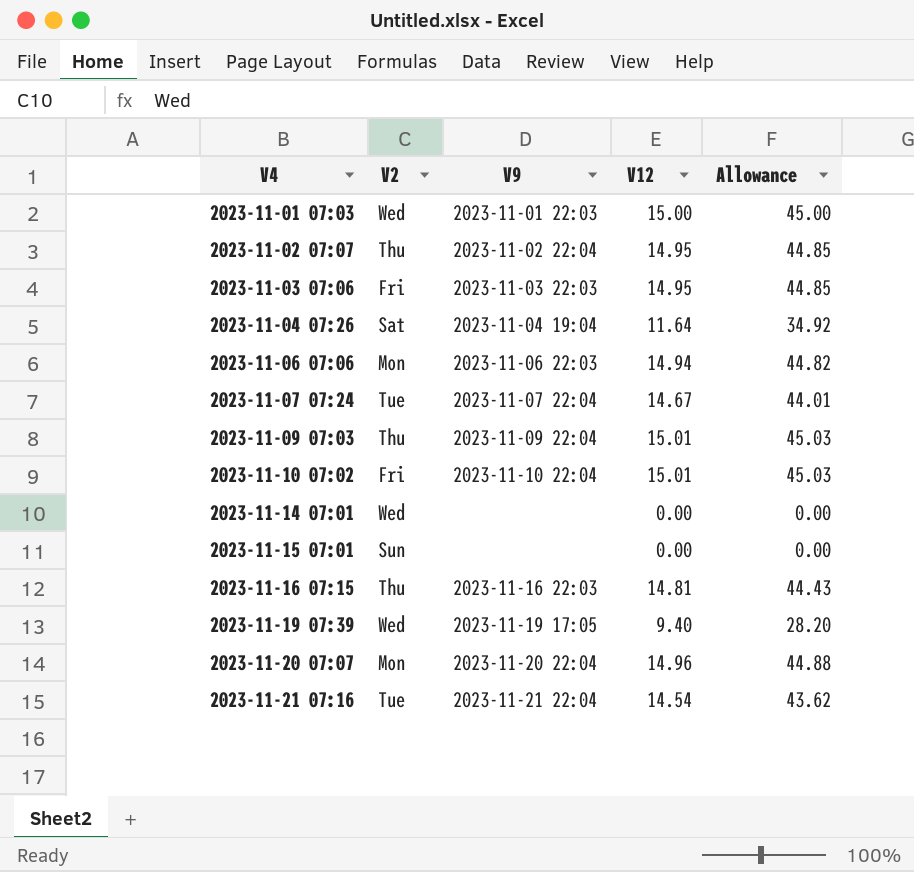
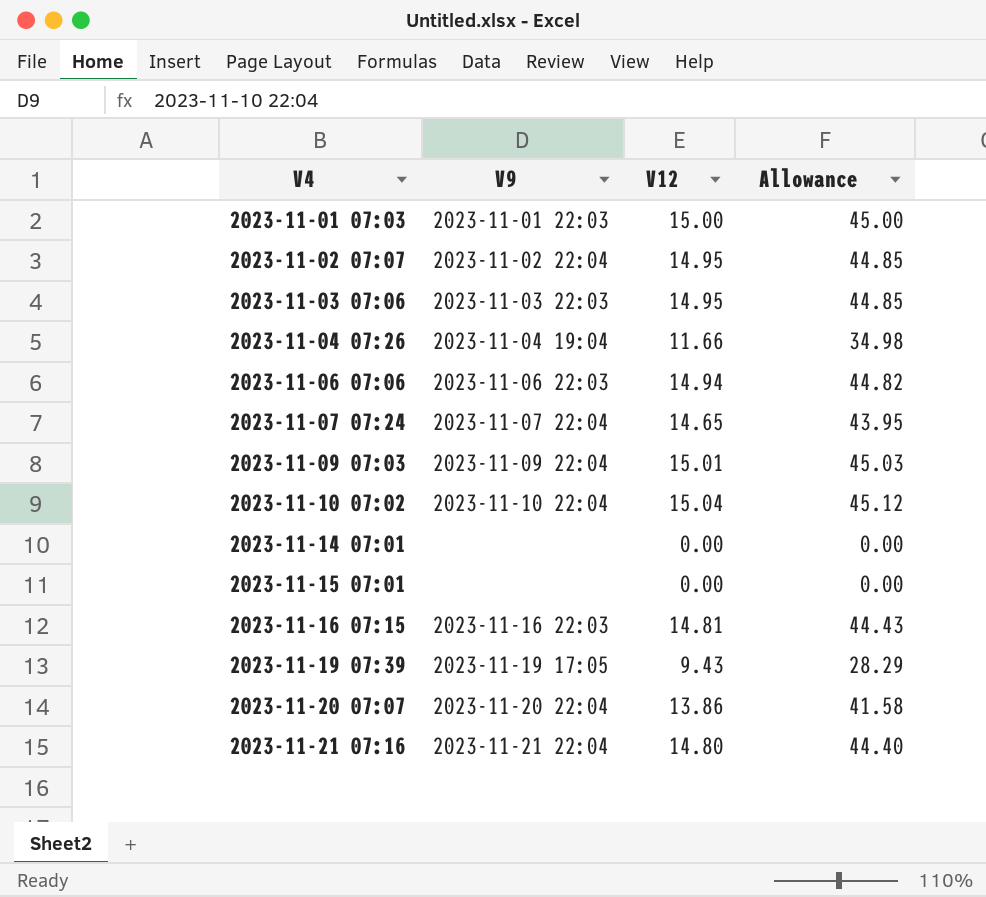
column V2 | position: 2 -> none
2023-11-04 07:26 | V12: 11.64 -> 11.66
2023-11-04 07:26 | Allowance: 34.92 -> 34.98
2023-11-07 07:24 | V12: 14.67 -> 14.65
2023-11-07 07:24 | Allowance: 44.01 -> 43.95
2023-11-10 07:02 | V12: 15.01 -> 15.04
2023-11-10 07:02 | Allowance: 45.03 -> 45.12
2023-11-19 07:39 | V12: 9.40 -> 9.43
2023-11-19 07:39 | Allowance: 28.20 -> 28.29
2023-11-20 07:07 | V12: 14.96 -> 13.86
2023-11-20 07:07 | Allowance: 44.88 -> 41.58
2023-11-21 07:16 | V12: 14.54 -> 14.80
2023-11-21 07:16 | Allowance: 43.62 -> 44.40

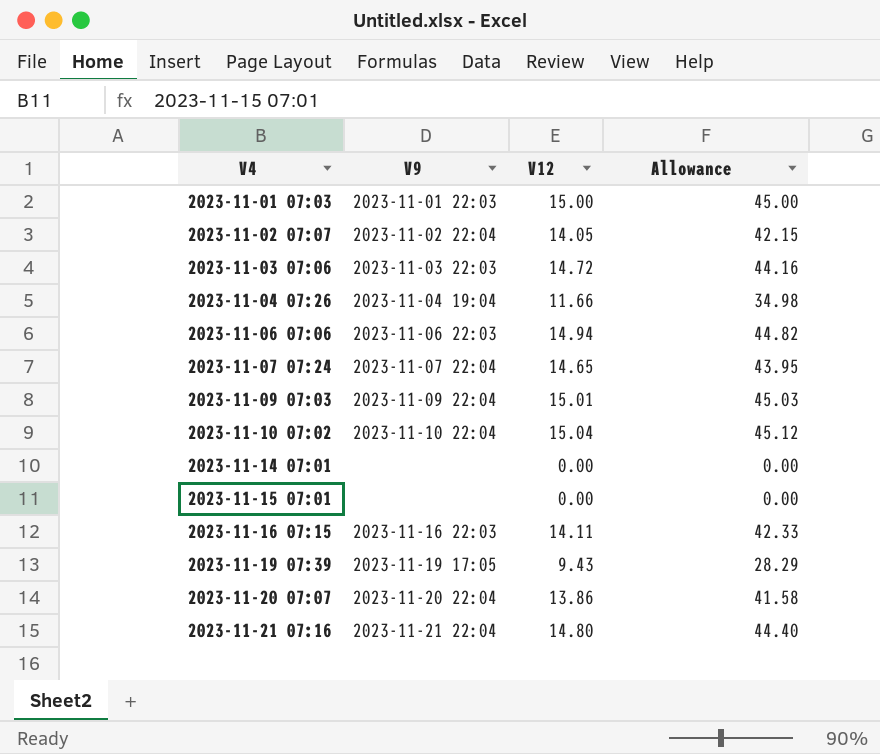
2023-11-02 07:07 | V12: 14.95 -> 14.05
2023-11-02 07:07 | Allowance: 44.85 -> 42.15
2023-11-03 07:06 | V12: 14.95 -> 14.72
2023-11-03 07:06 | Allowance: 44.85 -> 44.16
2023-11-16 07:15 | V12: 14.81 -> 14.11
2023-11-16 07:15 | Allowance: 44.43 -> 42.33

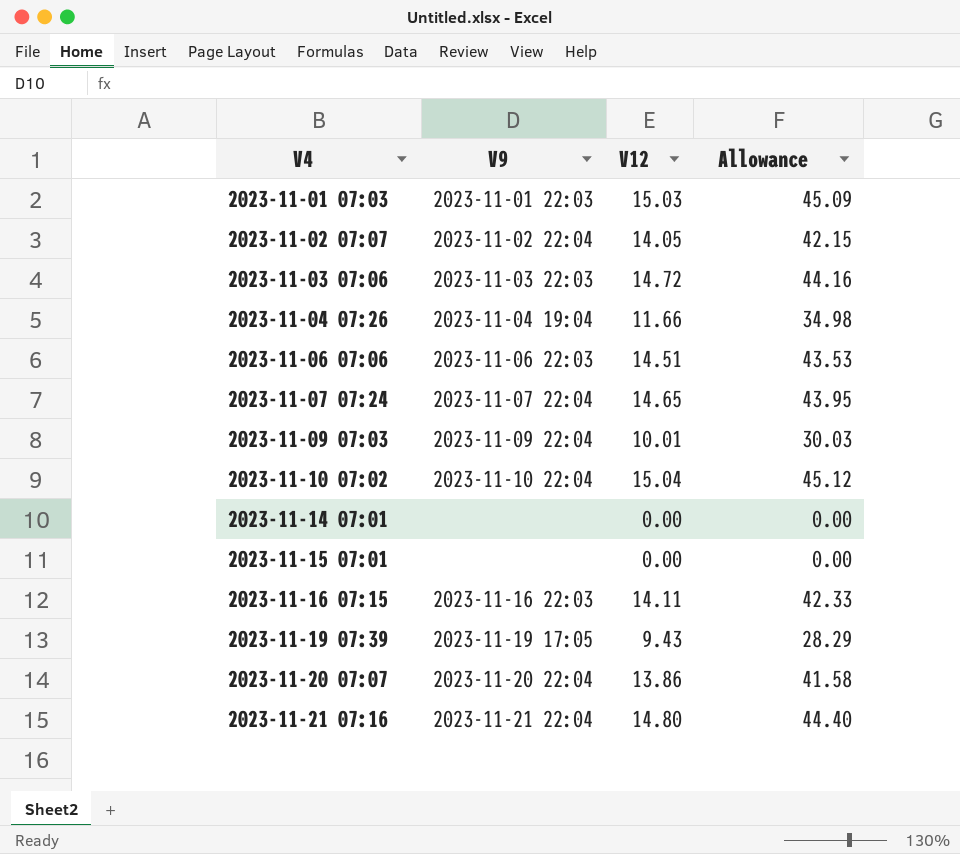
2023-11-01 07:03 | V12: 15.00 -> 15.03
2023-11-01 07:03 | Allowance: 45.00 -> 45.09
2023-11-06 07:06 | V12: 14.94 -> 14.51
2023-11-06 07:06 | Allowance: 44.82 -> 43.53
2023-11-09 07:03 | V12: 15.01 -> 10.01
2023-11-09 07:03 | Allowance: 45.03 -> 30.03

